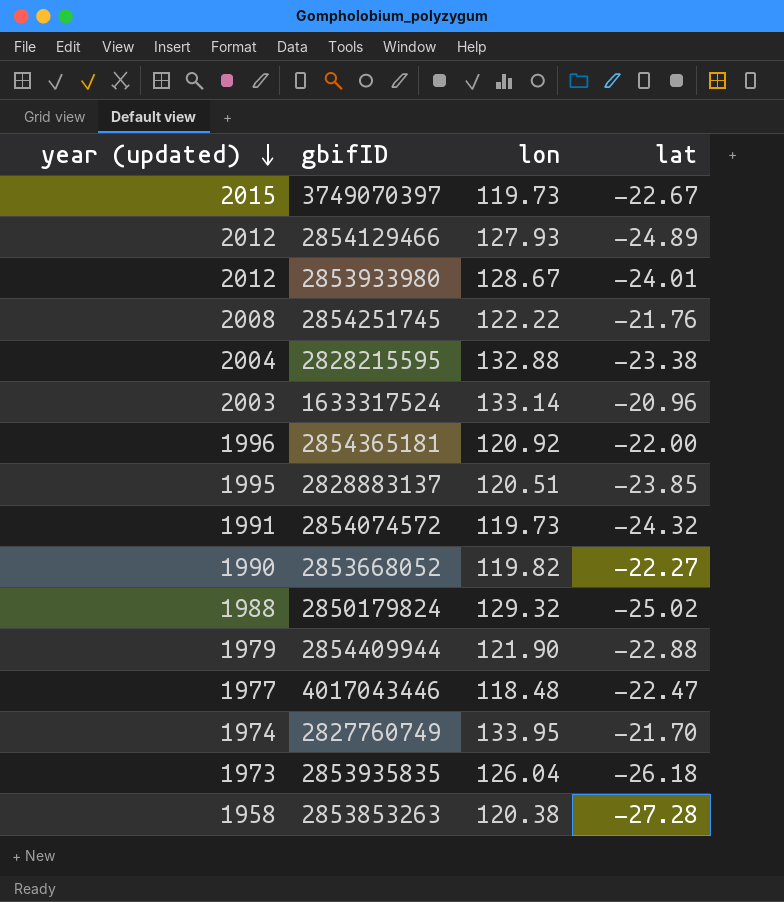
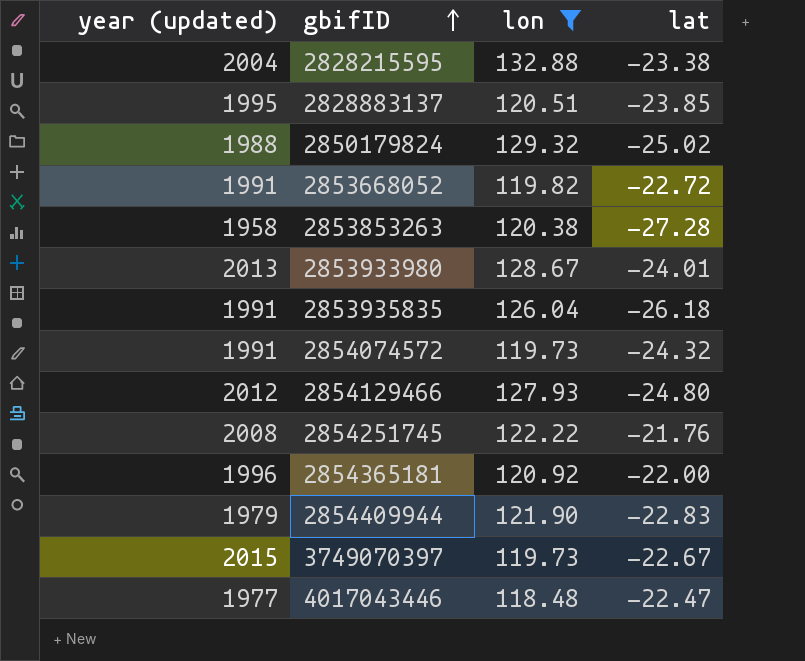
filter: none -> lon <= 132.88
row order: year (updated) descending -> gbifID ascending
2853668052 | year (updated): 1990 -> 1991
2853668052 | lat: -22.27 -> -22.72
2853933980 | year (updated): 2012 -> 2013
2853935835 | year (updated): 1973 -> 1991
2854129466 | lat: -24.89 -> -24.80
2854409944 | lat: -22.88 -> -22.83

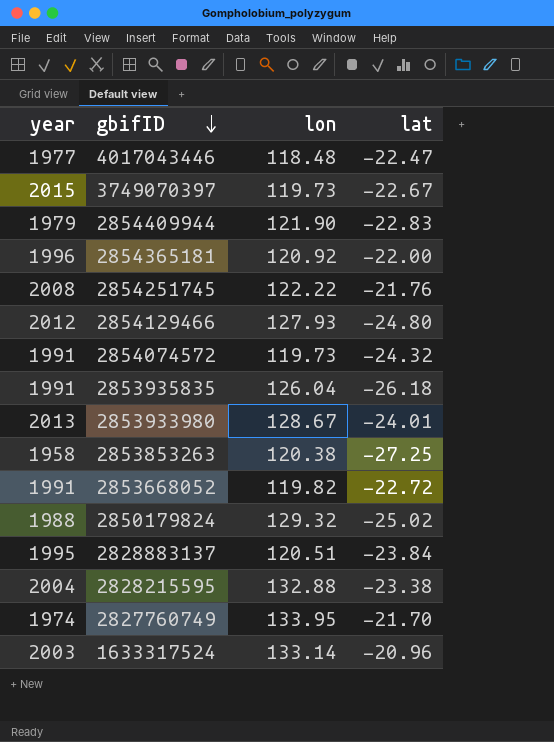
filter: lon <= 132.88 -> none
row order: gbifID ascending -> gbifID descending
column name: year (updated) -> year
2853853263 | lat: -27.28 -> -27.25
2828883137 | lat: -23.85 -> -23.84

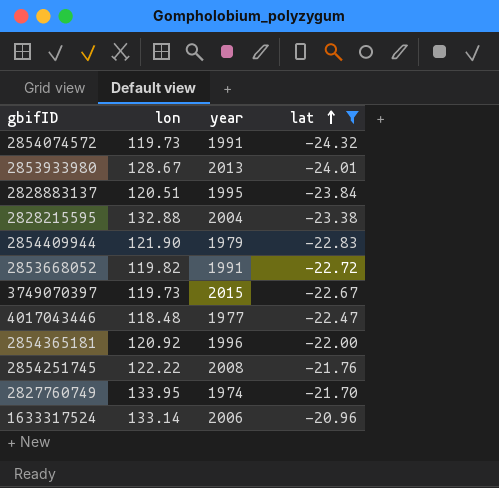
filter: none -> lat >= -24.32
row order: gbifID descending -> lat ascending
column year | position: 1 -> 3
1633317524 | year: 2003 -> 2006

